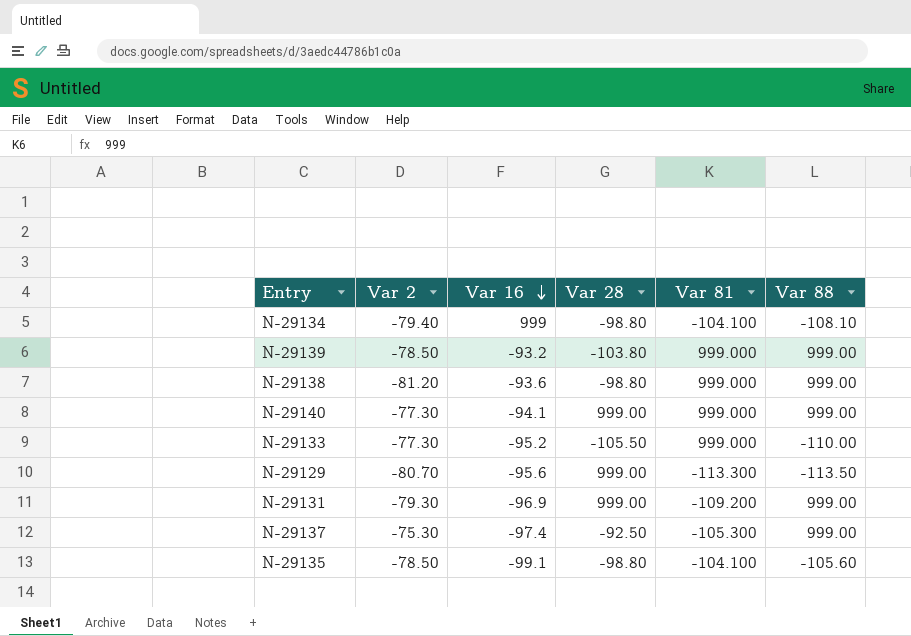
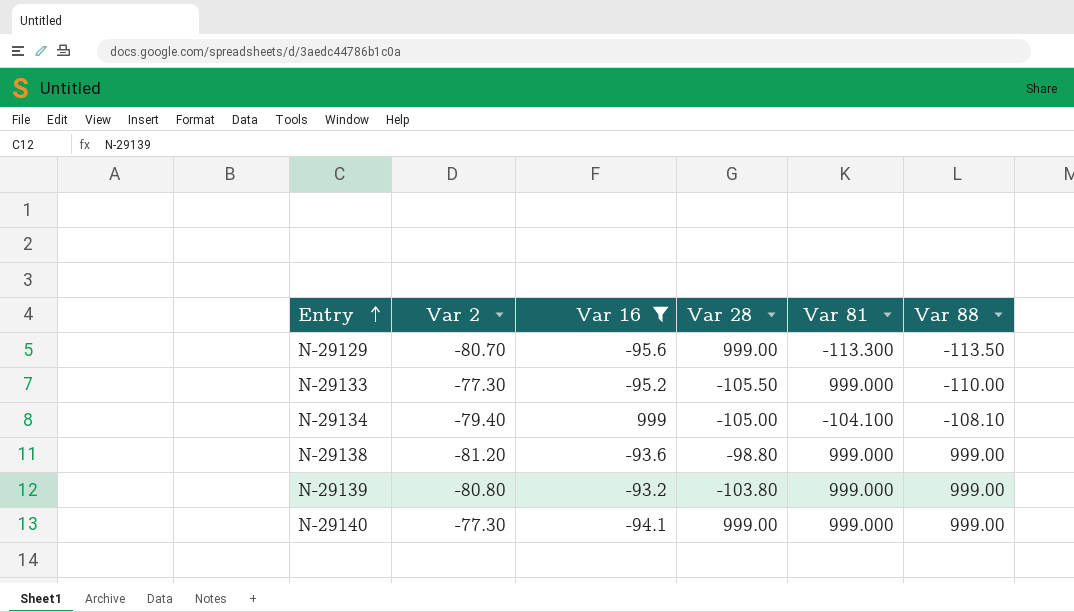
filter: none -> Var 16 >= -95.6
row order: Var 16 descending -> Entry ascending
N-29134 | Var 28: -98.80 -> -105.00
N-29139 | Var 2: -78.50 -> -80.80

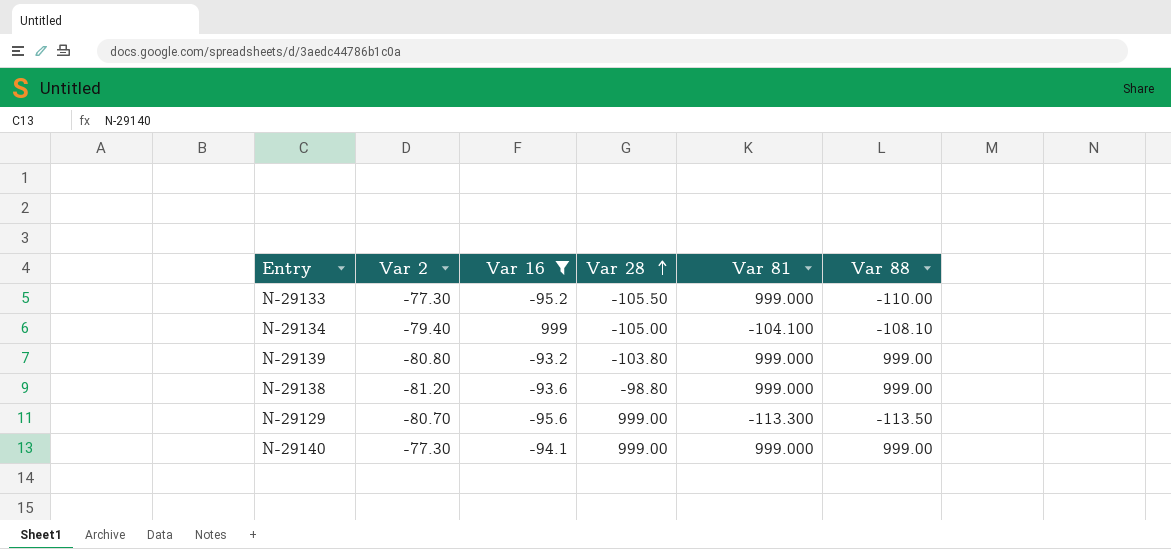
row order: Entry ascending -> Var 28 ascending

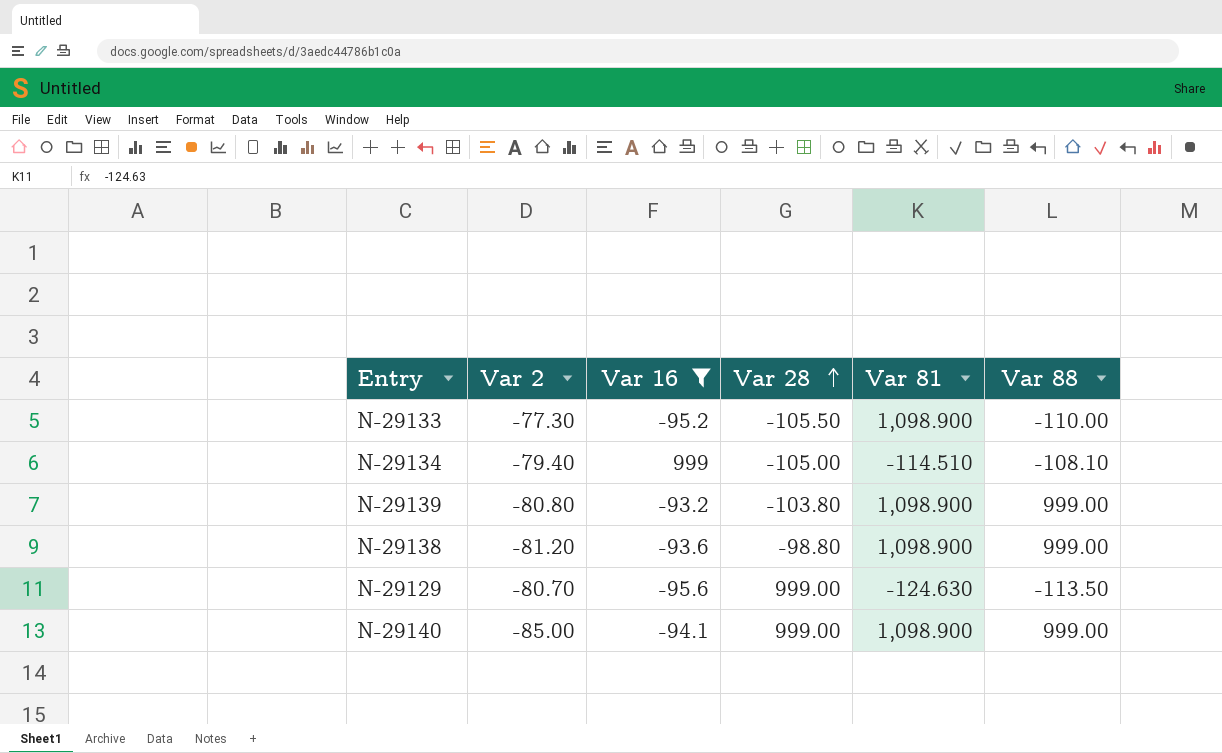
N-29133 | Var 81: 999.000 -> 1,098.900
N-29134 | Var 81: -104.100 -> -114.510
N-29139 | Var 81: 999.000 -> 1,098.900
N-29138 | Var 81: 999.000 -> 1,098.900
N-29129 | Var 81: -113.300 -> -124.630
N-29140 | Var 2: -77.30 -> -85.00
N-29140 | Var 81: 999.000 -> 1,098.900

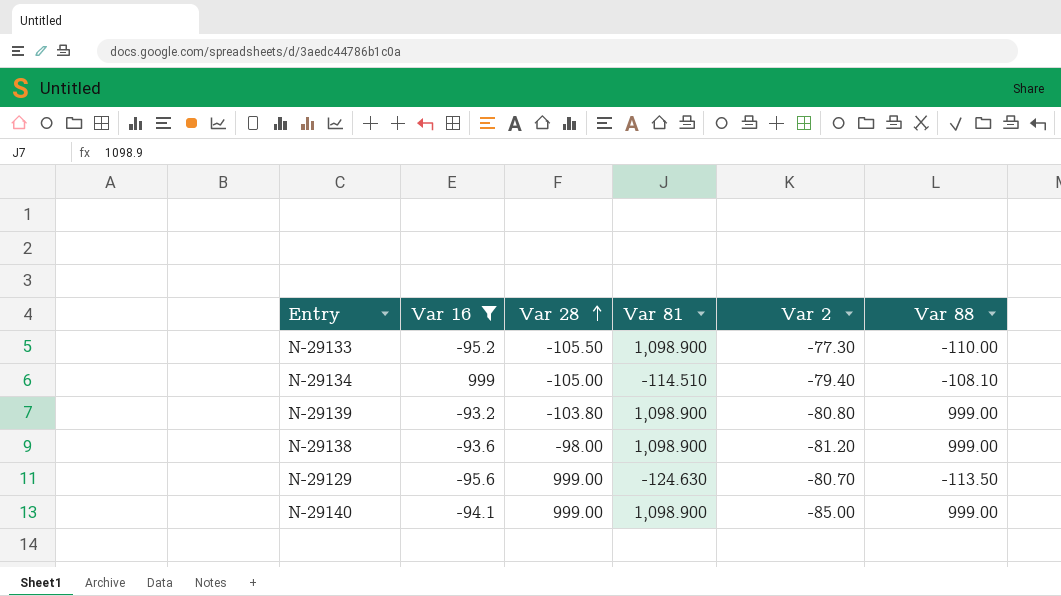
column Var 2 | position: 2 -> 5
N-29138 | Var 28: -98.80 -> -98.00

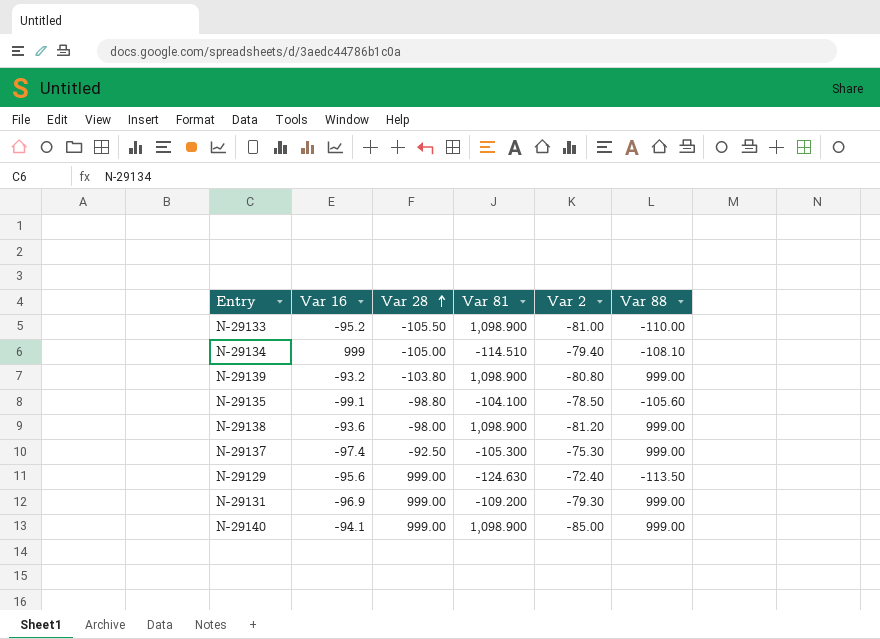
filter: Var 16 >= -95.6 -> none
N-29133 | Var 2: -77.30 -> -81.00
N-29129 | Var 2: -80.70 -> -72.40

